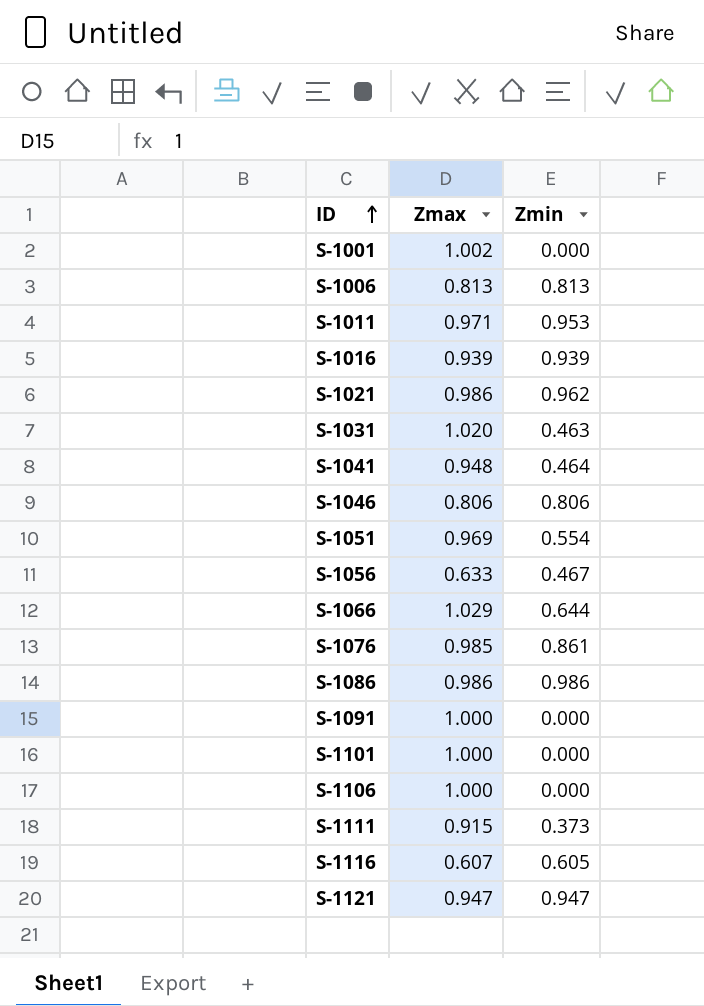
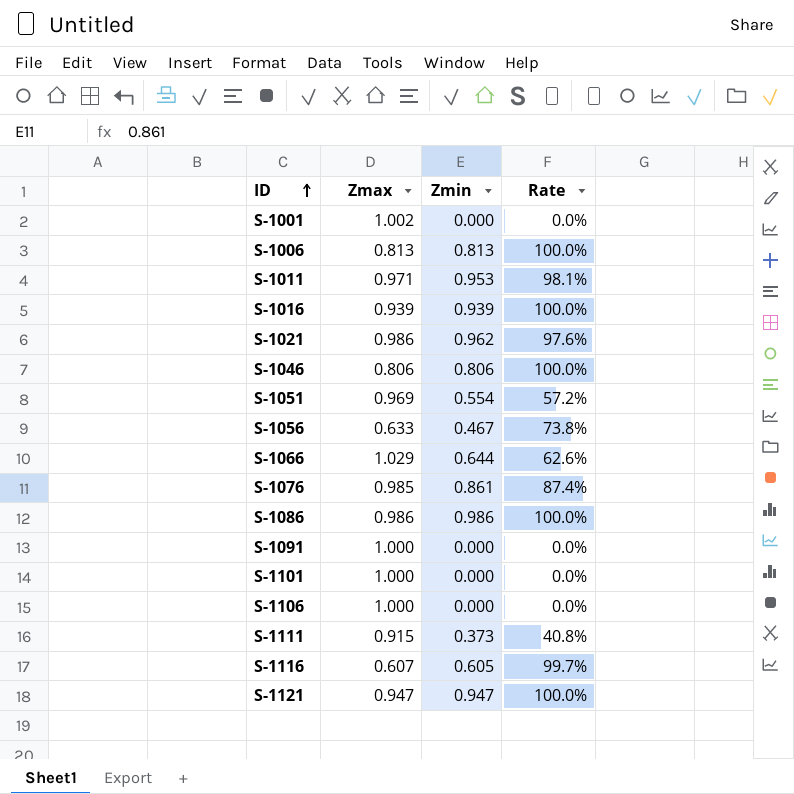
column Rate | formula: none -> [Zmin] / [Zmax]
row S-1031: 1.020 | 0.463 -> none
row S-1041: 0.948 | 0.464 -> none

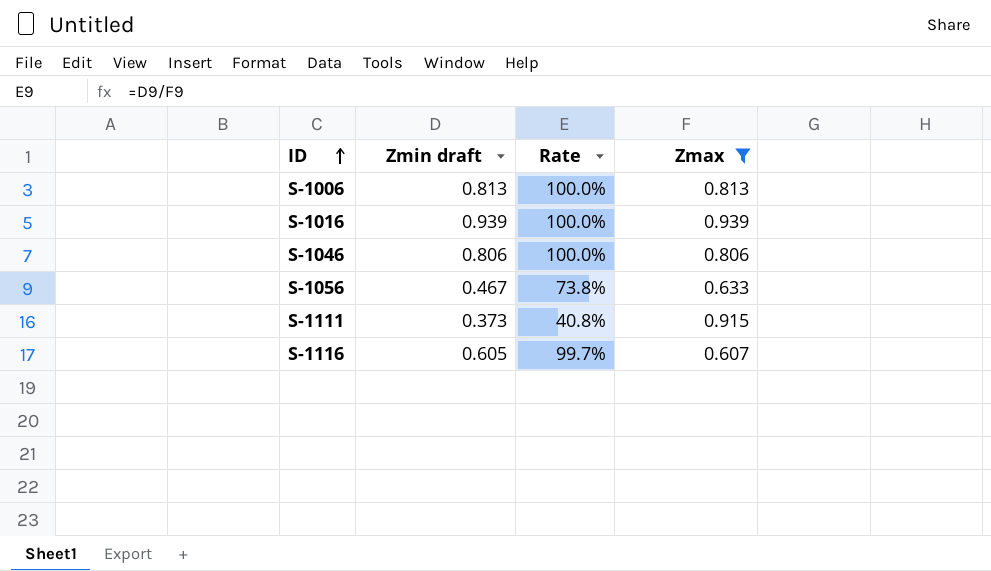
filter: none -> Zmax <= 0.939
column name: Zmin -> Zmin draft
column Zmax | position: 2 -> 4

